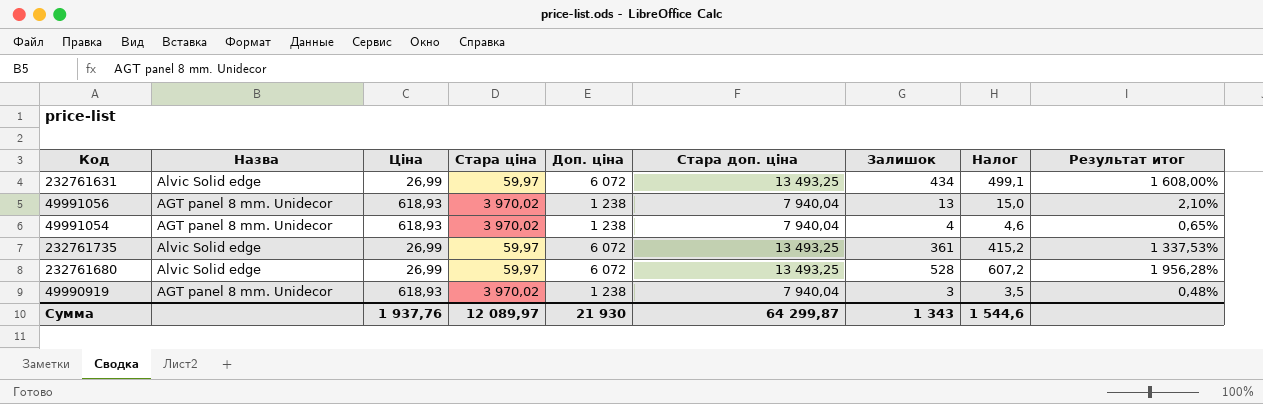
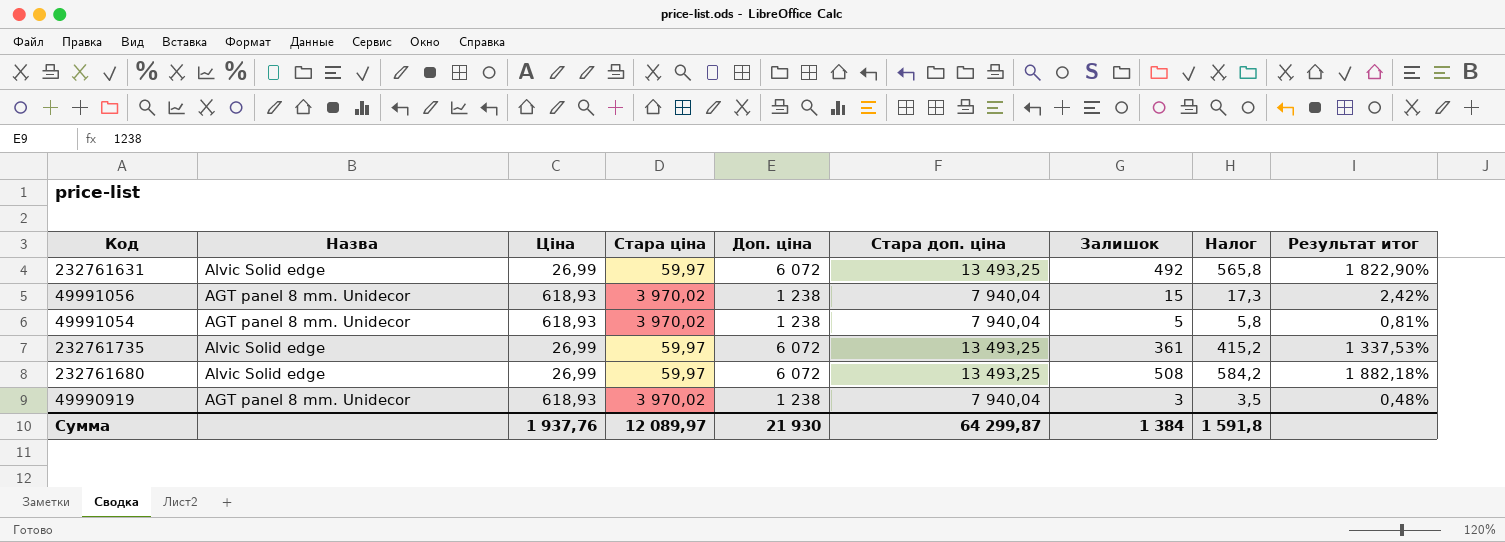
232761631 | Залишок: 434 -> 492
232761631 | Налог: 499,1 -> 565,8
232761631 | Результат итог: 1 608,00% -> 1 822,90%
49991056 | Залишок: 13 -> 15
49991056 | Налог: 15,0 -> 17,3
49991056 | Результат итог: 2,10% -> 2,42%
49991054 | Залишок: 4 -> 5
49991054 | Налог: 4,6 -> 5,8
49991054 | Результат итог: 0,65% -> 0,81%
232761680 | Залишок: 528 -> 508
232761680 | Налог: 607,2 -> 584,2
232761680 | Результат итог: 1 956,28% -> 1 882,18%
Сумма | Залишок: 1 343 -> 1 384
Сумма | Налог: 1 544,6 -> 1 591,8

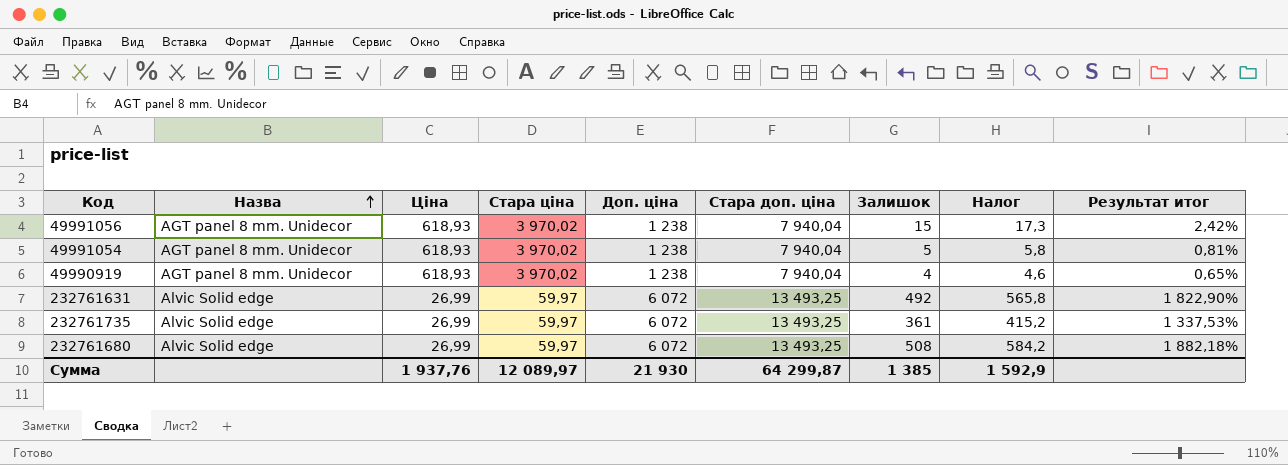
row order: none -> Назва ascending
49990919 | Залишок: 3 -> 4
49990919 | Налог: 3,5 -> 4,6
49990919 | Результат итог: 0,48% -> 0,65%
Сумма | Залишок: 1 384 -> 1 385
Сумма | Налог: 1 591,8 -> 1 592,9

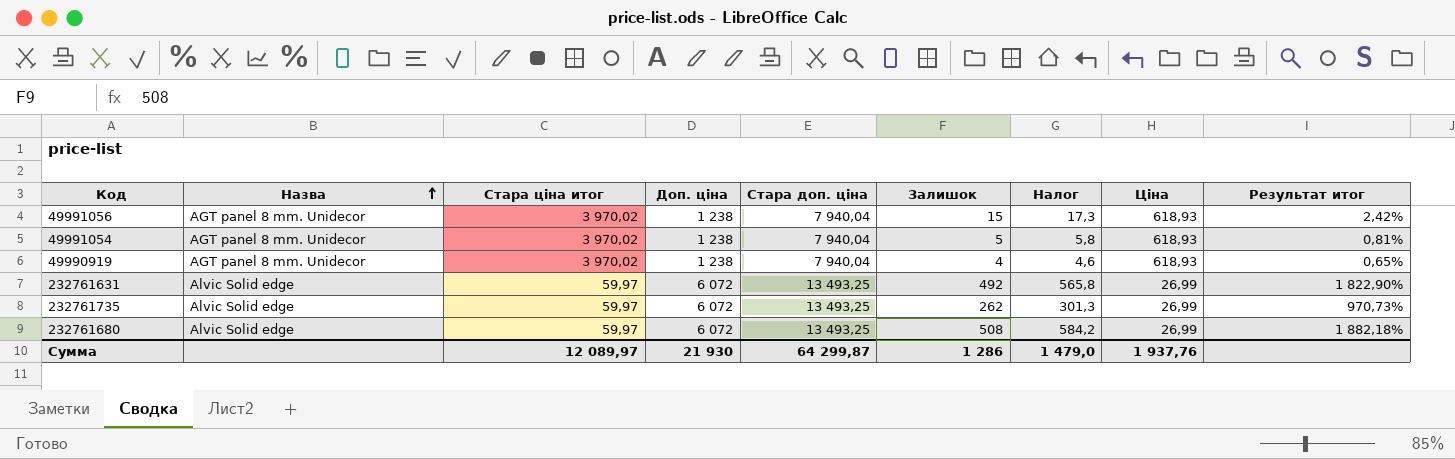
column name: Стара ціна -> Стара ціна итог
column Ціна | position: 3 -> 8
232761735 | Залишок: 361 -> 262
232761735 | Налог: 415,2 -> 301,3
232761735 | Результат итог: 1 337,53% -> 970,73%
Сумма | Залишок: 1 385 -> 1 286
Сумма | Налог: 1 592,9 -> 1 479,0

